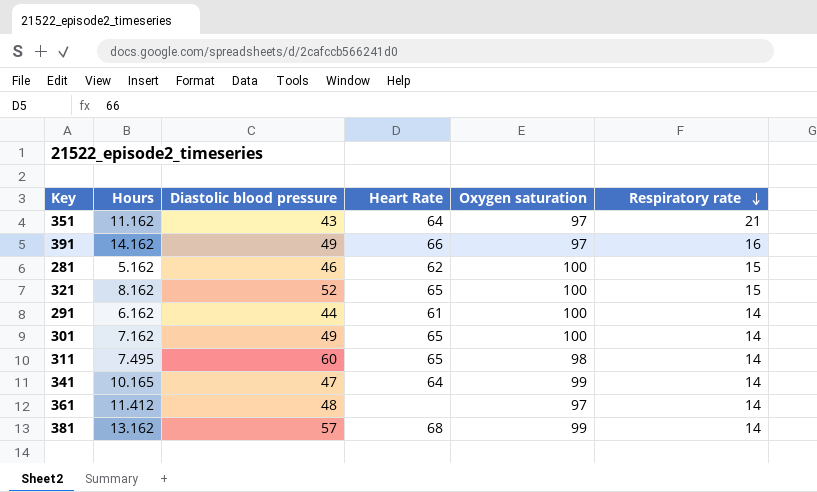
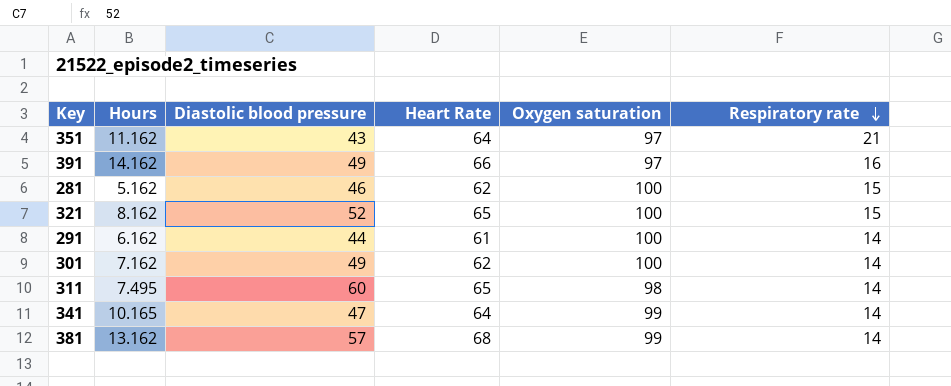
row 361: 11.412 | 48 | none | 97 | 14 -> none
301 | Heart Rate: 65 -> 62

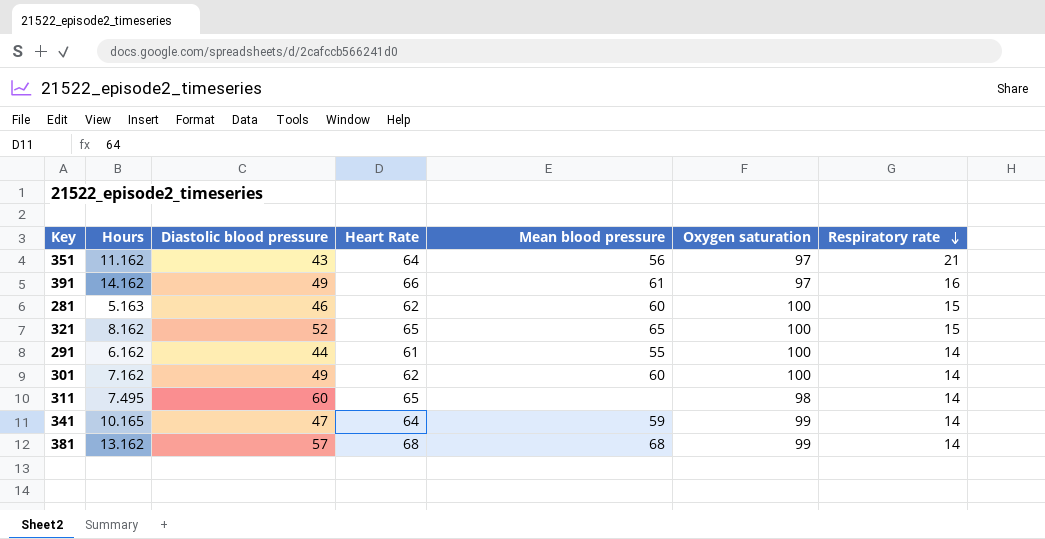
column Mean blood pressure | position: none -> 5
281 | Hours: 5.162 -> 5.163

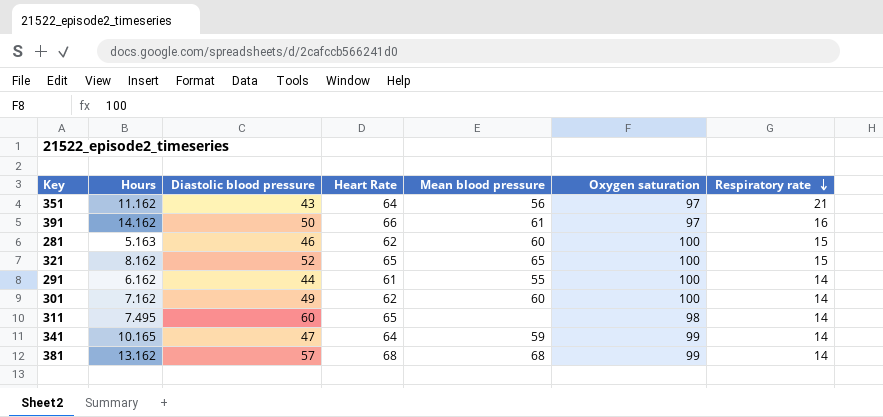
391 | Diastolic blood pressure: 49 -> 50

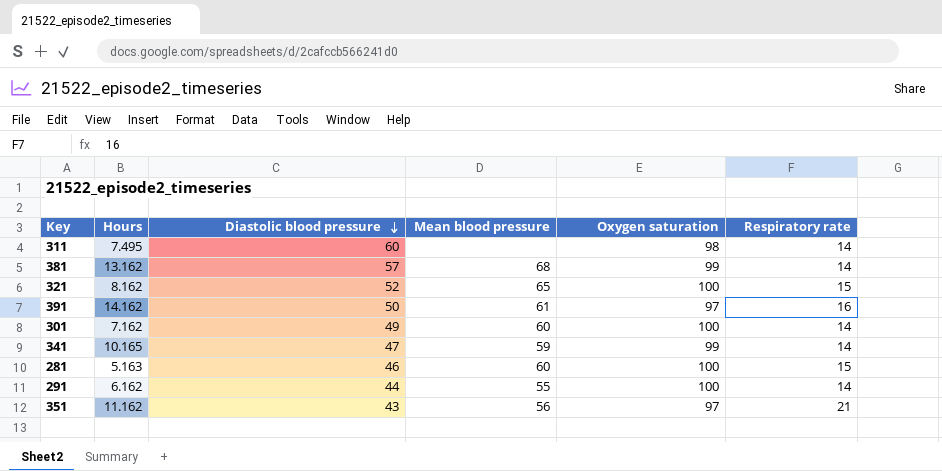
row order: Respiratory rate descending -> Diastolic blood pressure descending
column Heart Rate | position: 4 -> none

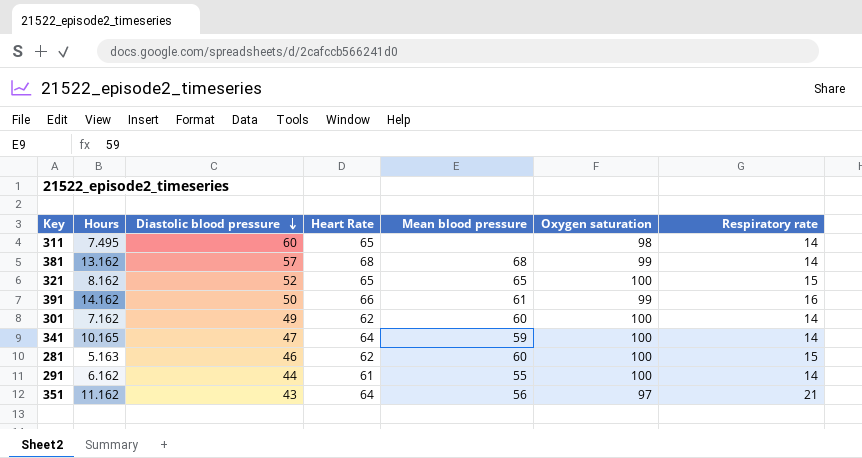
column Heart Rate | position: none -> 4
391 | Oxygen saturation: 97 -> 99
341 | Oxygen saturation: 99 -> 100

